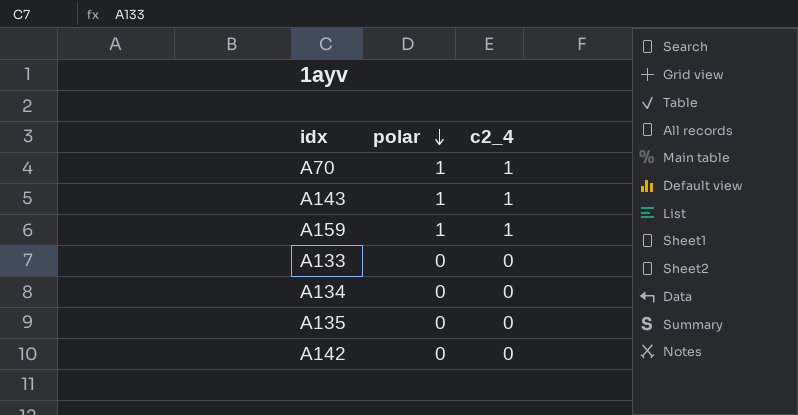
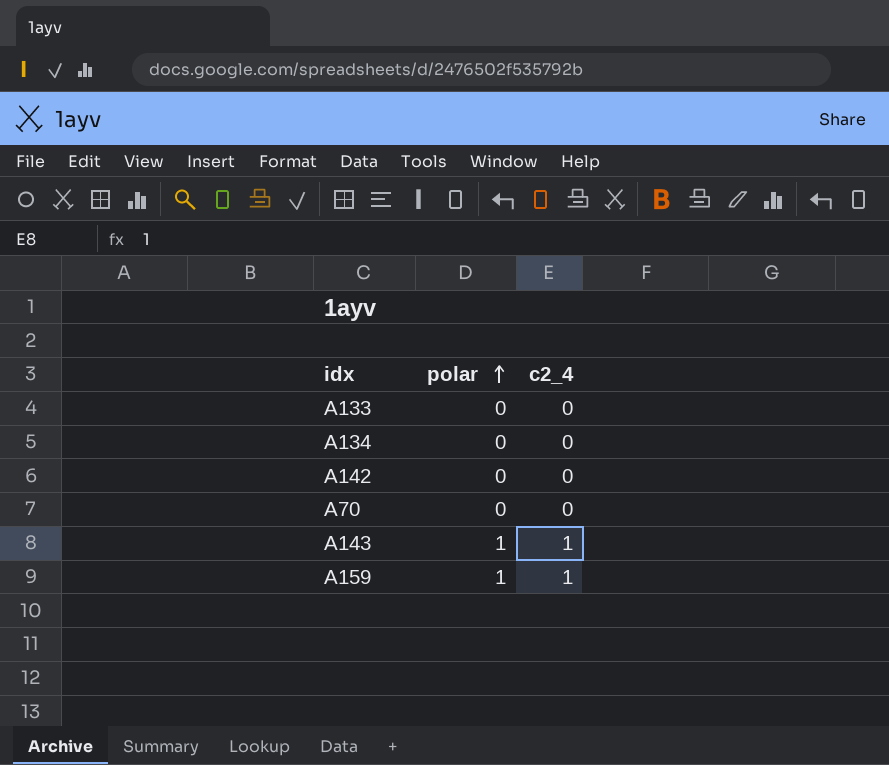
row order: polar descending -> polar ascending
row A135: 0 | 0 -> none
A70 | polar: 1 -> 0
A70 | c2_4: 1 -> 0

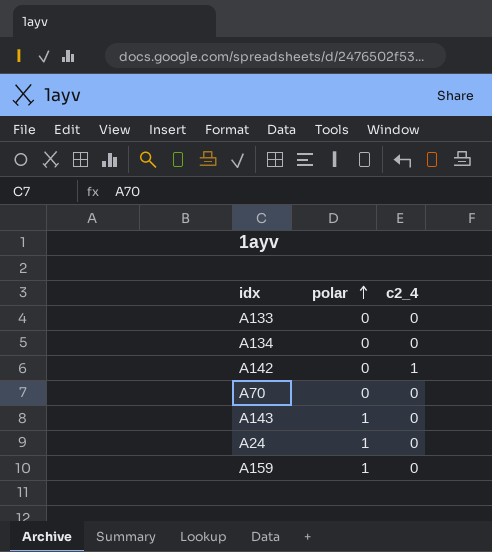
A142 | c2_4: 0 -> 1
A143 | c2_4: 1 -> 0
row A24: none -> 1 | 0
A159 | c2_4: 1 -> 0

